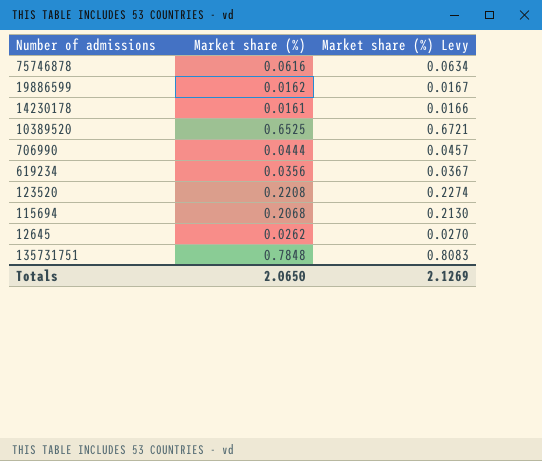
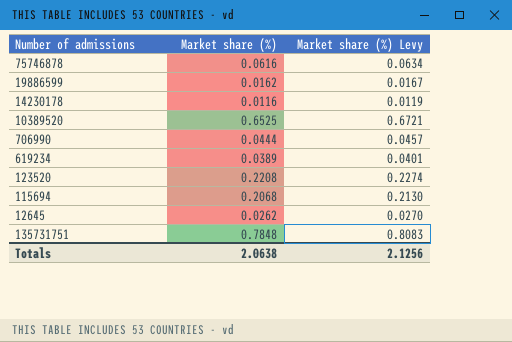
14230178 | Market share (%): 0.0161 -> 0.0116
14230178 | Market share (%) Levy: 0.0166 -> 0.0119
619234 | Market share (%): 0.0356 -> 0.0389
619234 | Market share (%) Levy: 0.0367 -> 0.0401
Totals | Market share (%): 2.0650 -> 2.0638
Totals | Market share (%) Levy: 2.1269 -> 2.1256

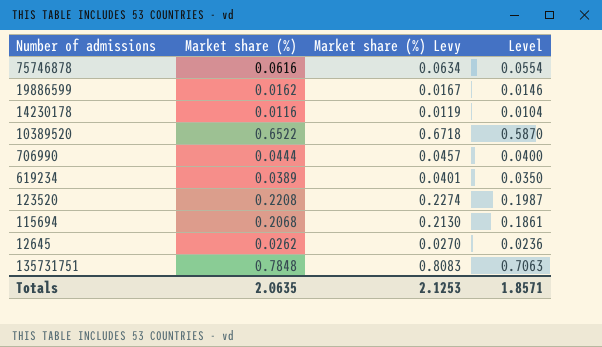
column Level | formula: none -> [Market share (%)] * 0.9
10389520 | Market share (%): 0.6525 -> 0.6522
10389520 | Market share (%) Levy: 0.6721 -> 0.6718
Totals | Market share (%): 2.0638 -> 2.0635
Totals | Market share (%) Levy: 2.1256 -> 2.1253

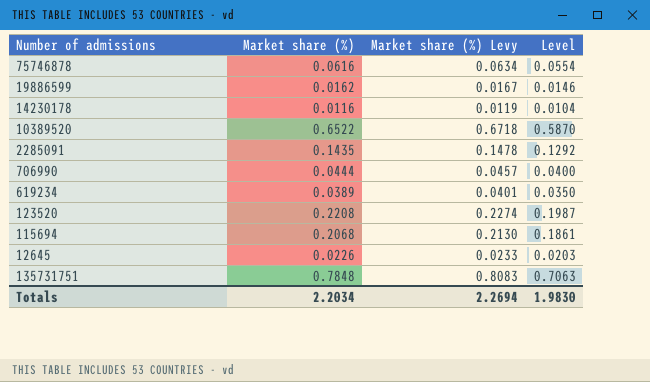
row 2285091: none -> 0.1435 | 0.1478 | 0.1292
12645 | Market share (%): 0.0262 -> 0.0226
12645 | Market share (%) Levy: 0.0270 -> 0.0233
12645 | Level: 0.0236 -> 0.0203
Totals | Market share (%): 2.0635 -> 2.2034
Totals | Market share (%) Levy: 2.1253 -> 2.2694
Totals | Level: 1.8571 -> 1.9830

